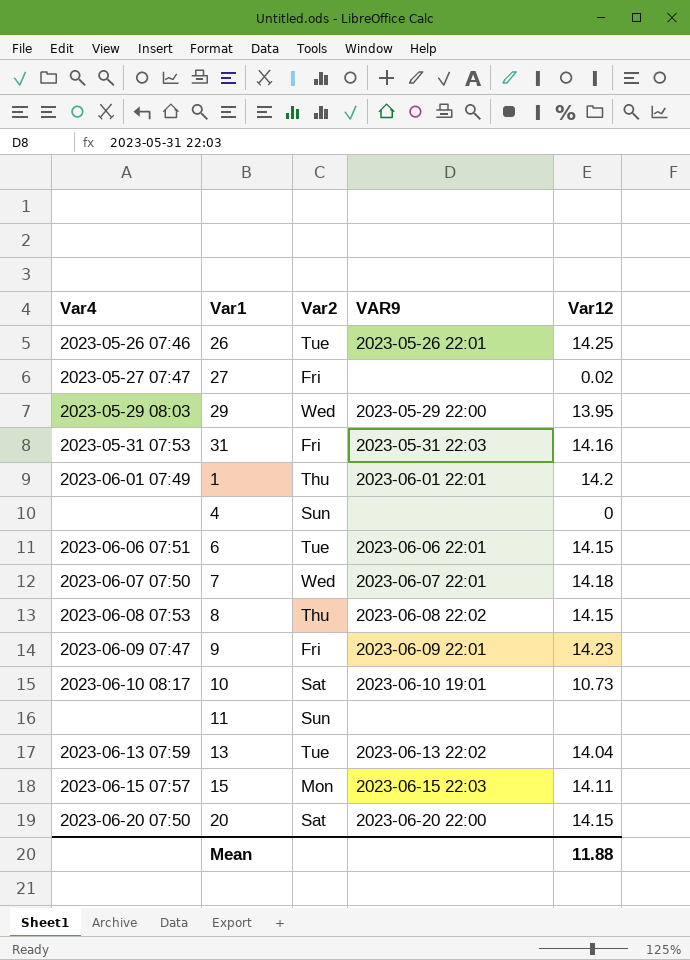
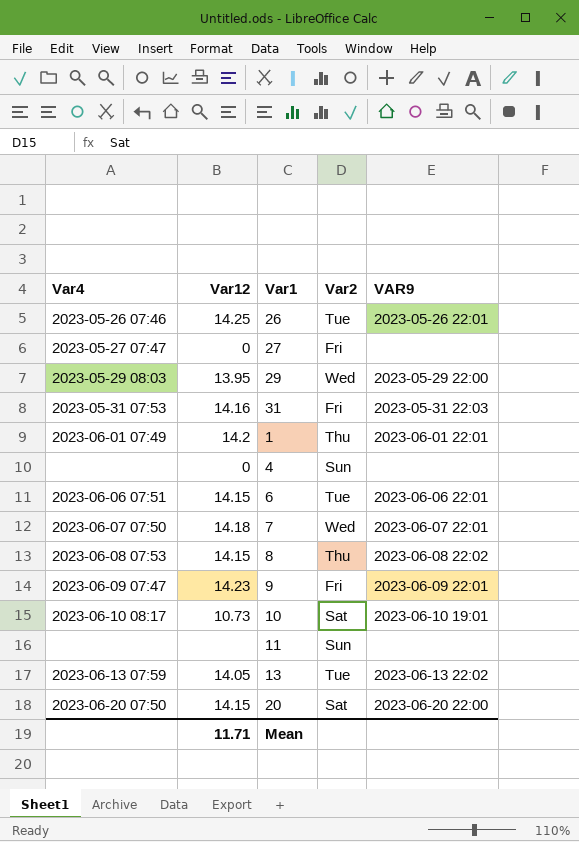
column Var12 | position: 5 -> 2
row 15: 2023-06-15 07:57 | Mon | 2023-06-15 22:03 | 14.11 -> none
27 | Var12: 0.02 -> 0
13 | Var12: 14.04 -> 14.05
Mean | Var12: 11.88 -> 11.71

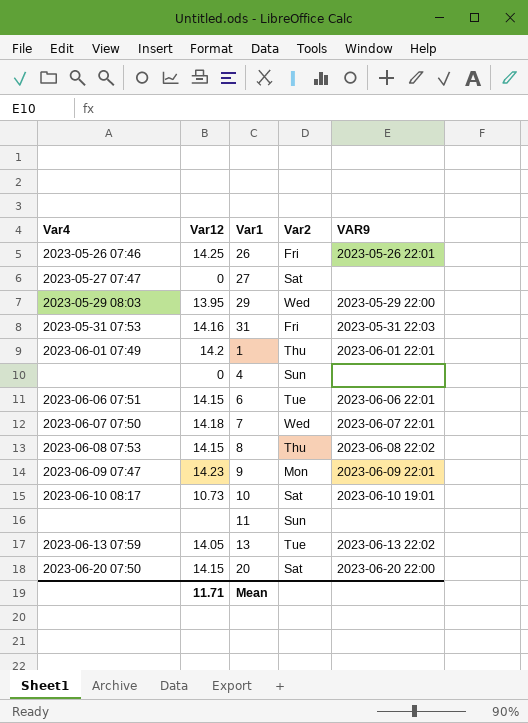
26 | Var2: Tue -> Fri
27 | Var2: Fri -> Sat
9 | Var2: Fri -> Mon

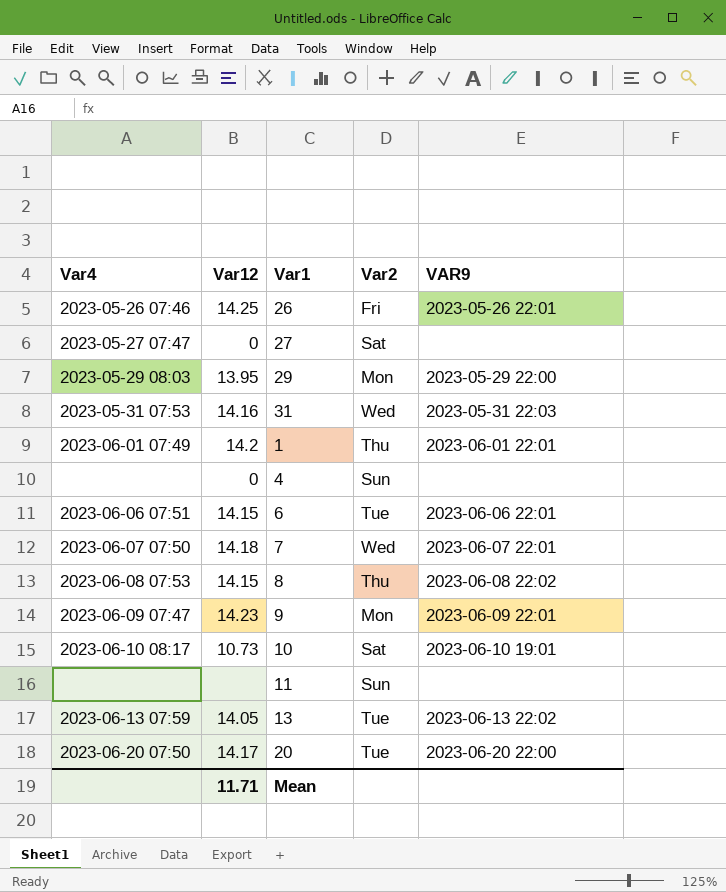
29 | Var2: Wed -> Mon
31 | Var2: Fri -> Wed
20 | Var12: 14.15 -> 14.17
20 | Var2: Sat -> Tue

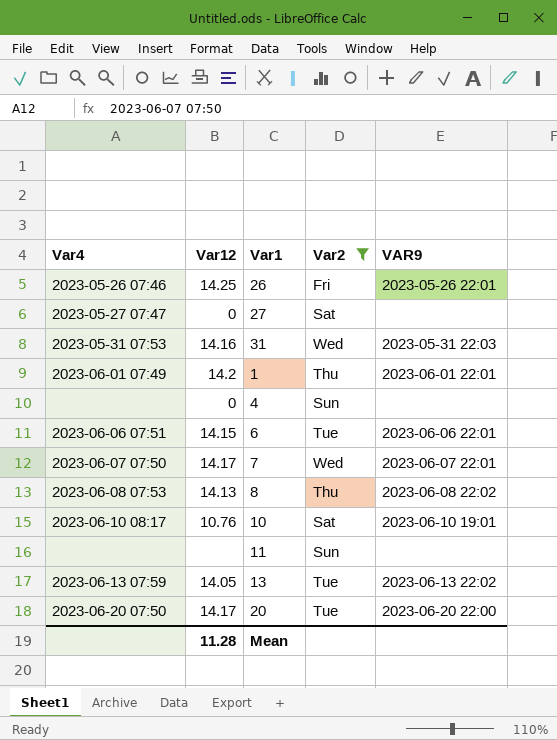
filter: none -> Var2 != Mon
7 | Var12: 14.18 -> 14.17
8 | Var12: 14.15 -> 14.13
10 | Var12: 10.73 -> 10.76
Mean | Var12: 11.71 -> 11.28

